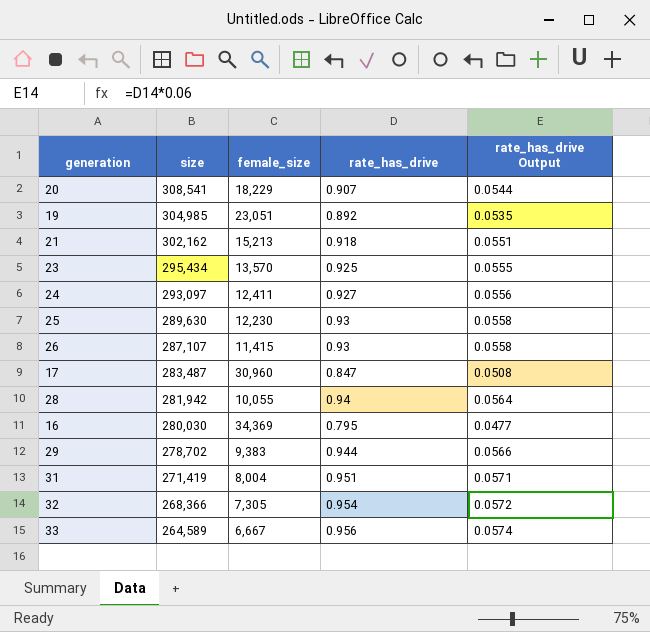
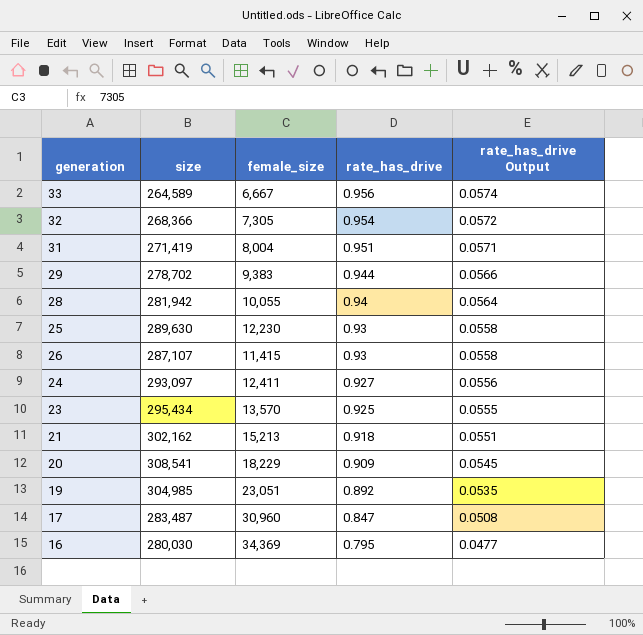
row order: size descending -> rate_has_drive descending
20 | rate_has_drive: 0.907 -> 0.909
20 | rate_has_drive Output: 0.0544 -> 0.0545

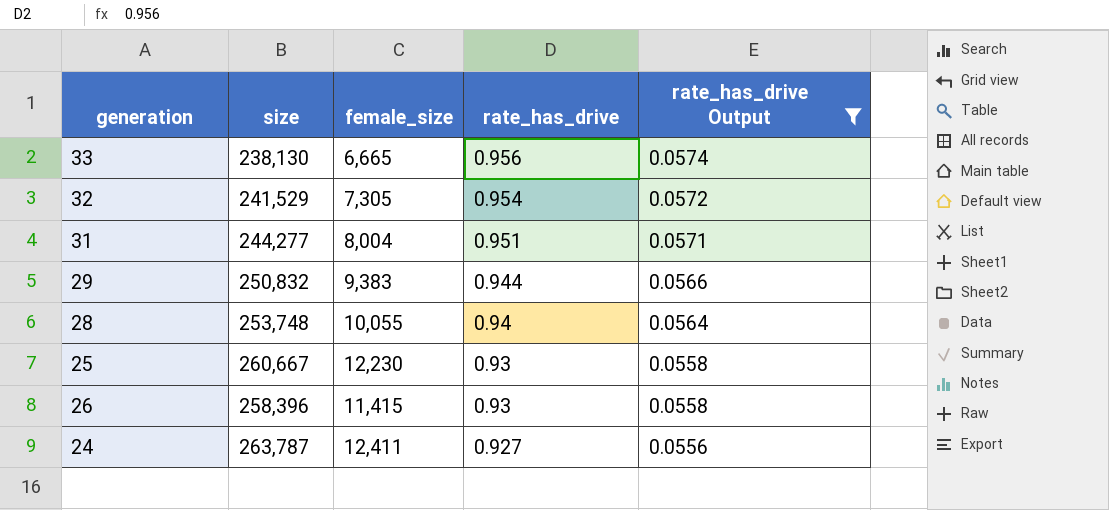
filter: none -> rate_has_drive Output >= 0.0556
33 | size: 264,589 -> 238,130
33 | female_size: 6,667 -> 6,665
32 | size: 268,366 -> 241,529
31 | size: 271,419 -> 244,277
29 | size: 278,702 -> 250,832
28 | size: 281,942 -> 253,748
25 | size: 289,630 -> 260,667
26 | size: 287,107 -> 258,396
24 | size: 293,097 -> 263,787

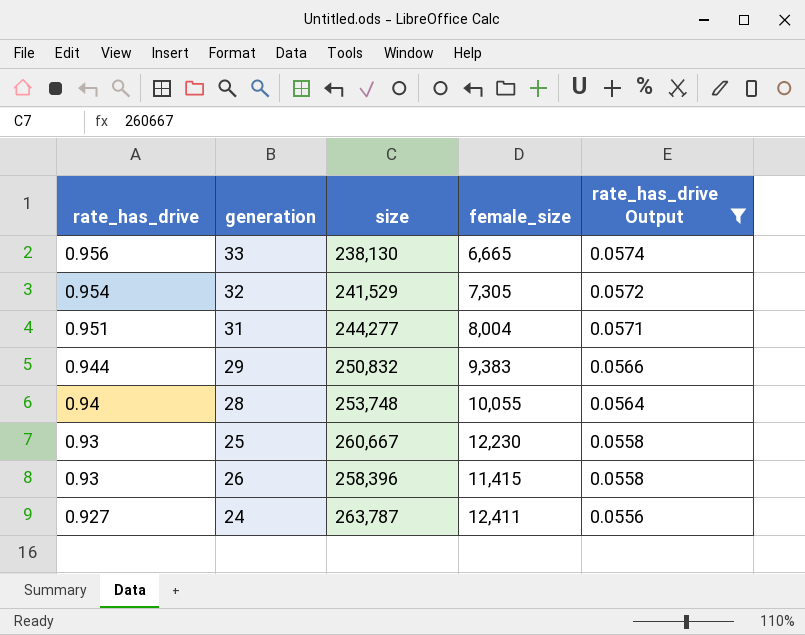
column rate_has_drive | position: 4 -> 1

